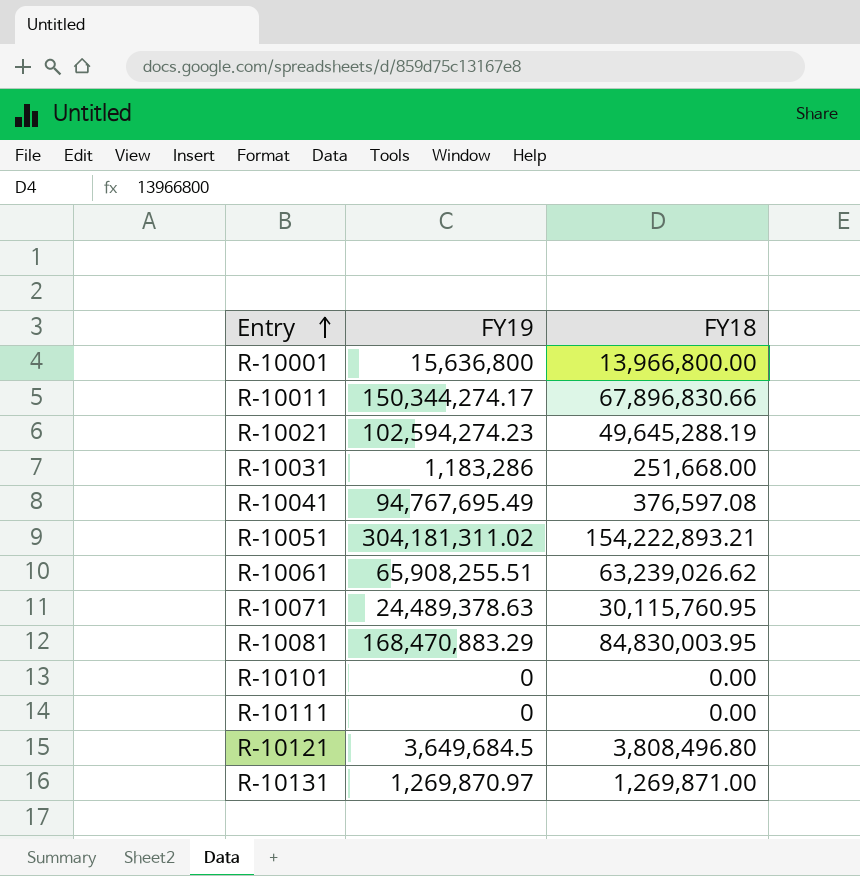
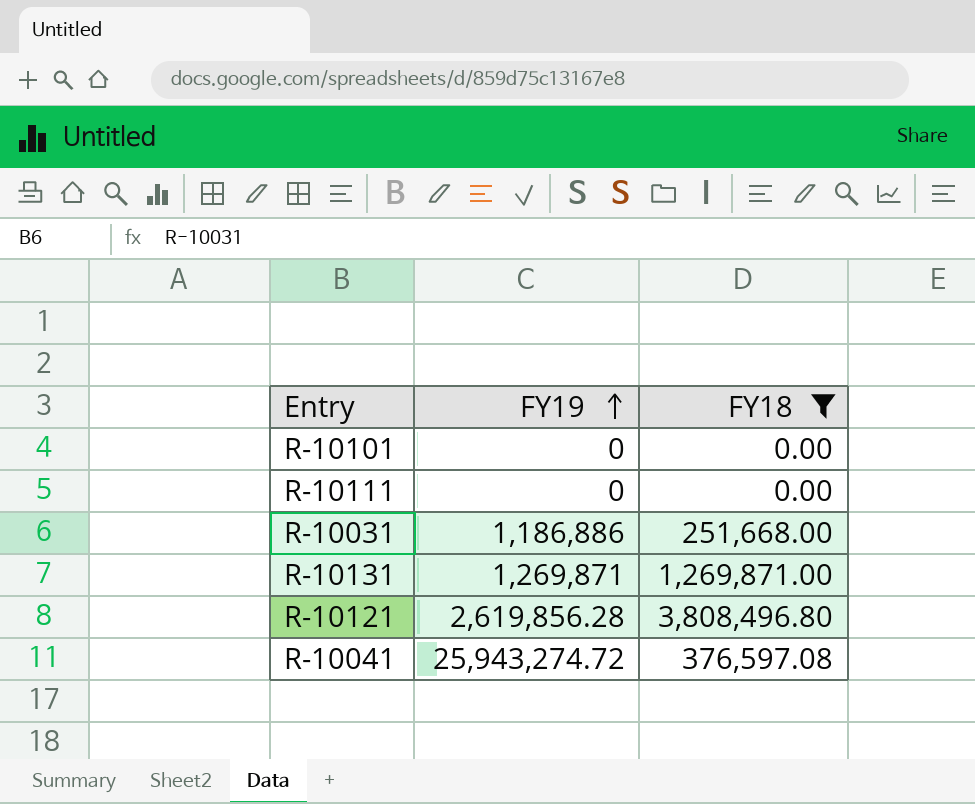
filter: none -> FY18 <= 3,808,496.80
row order: Entry ascending -> FY19 ascending
R-10031 | FY19: 1,183,286 -> 1,186,886
R-10131 | FY19: 1,269,870.97 -> 1,269,871
R-10121 | FY19: 3,649,684.5 -> 2,619,856.28
R-10041 | FY19: 94,767,695.49 -> 25,943,274.72

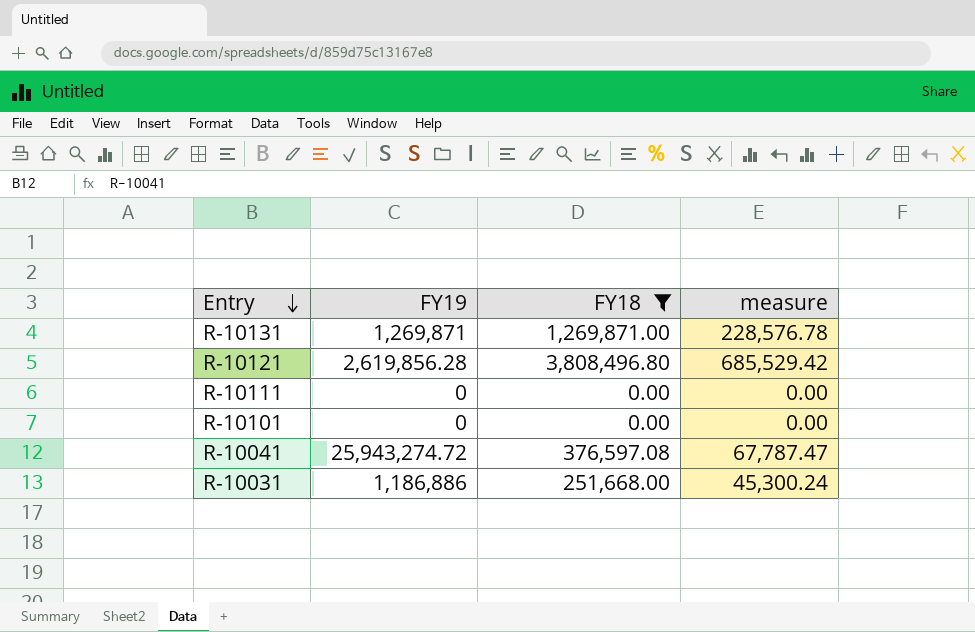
row order: FY19 ascending -> Entry descending
column measure | formula: none -> [FY18] * 0.18

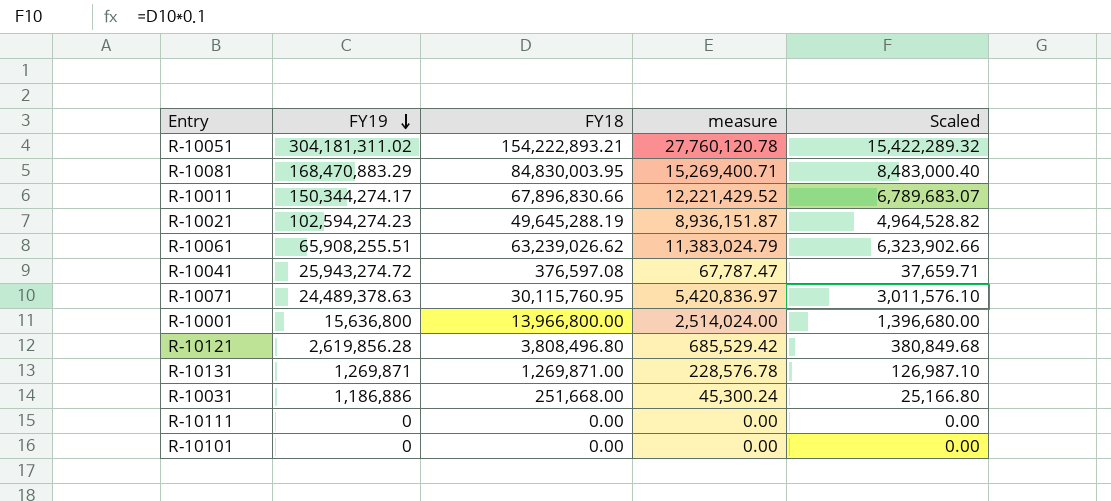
filter: FY18 <= 3,808,496.80 -> none
row order: Entry descending -> FY19 descending
column Scaled | formula: none -> [FY18] * 0.1

